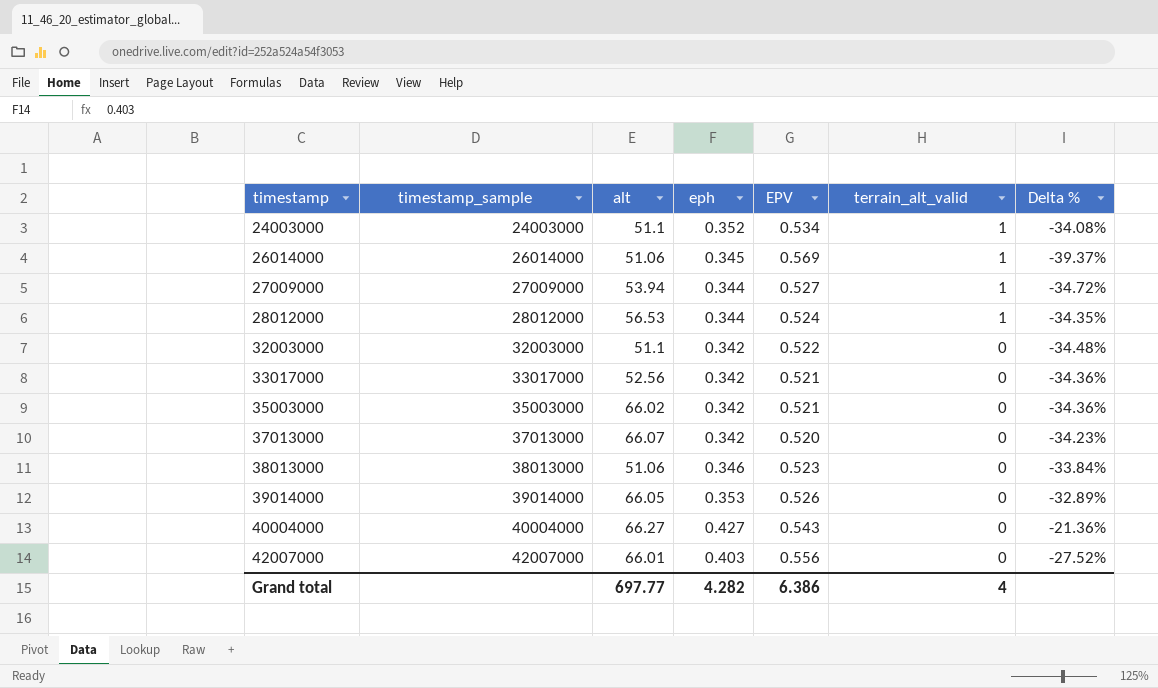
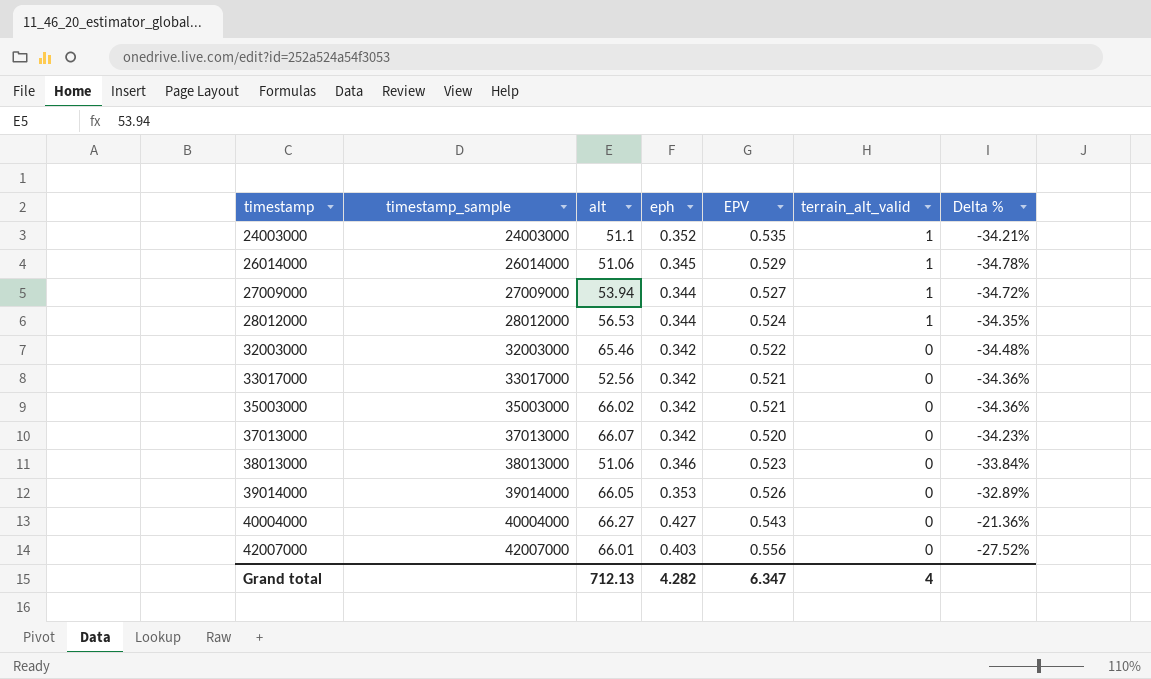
24003000 | EPV: 0.534 -> 0.535
24003000 | Delta %: -34.08% -> -34.21%
26014000 | EPV: 0.569 -> 0.529
26014000 | Delta %: -39.37% -> -34.78%
32003000 | alt: 51.1 -> 65.46
Grand total | alt: 697.77 -> 712.13
Grand total | EPV: 6.386 -> 6.347

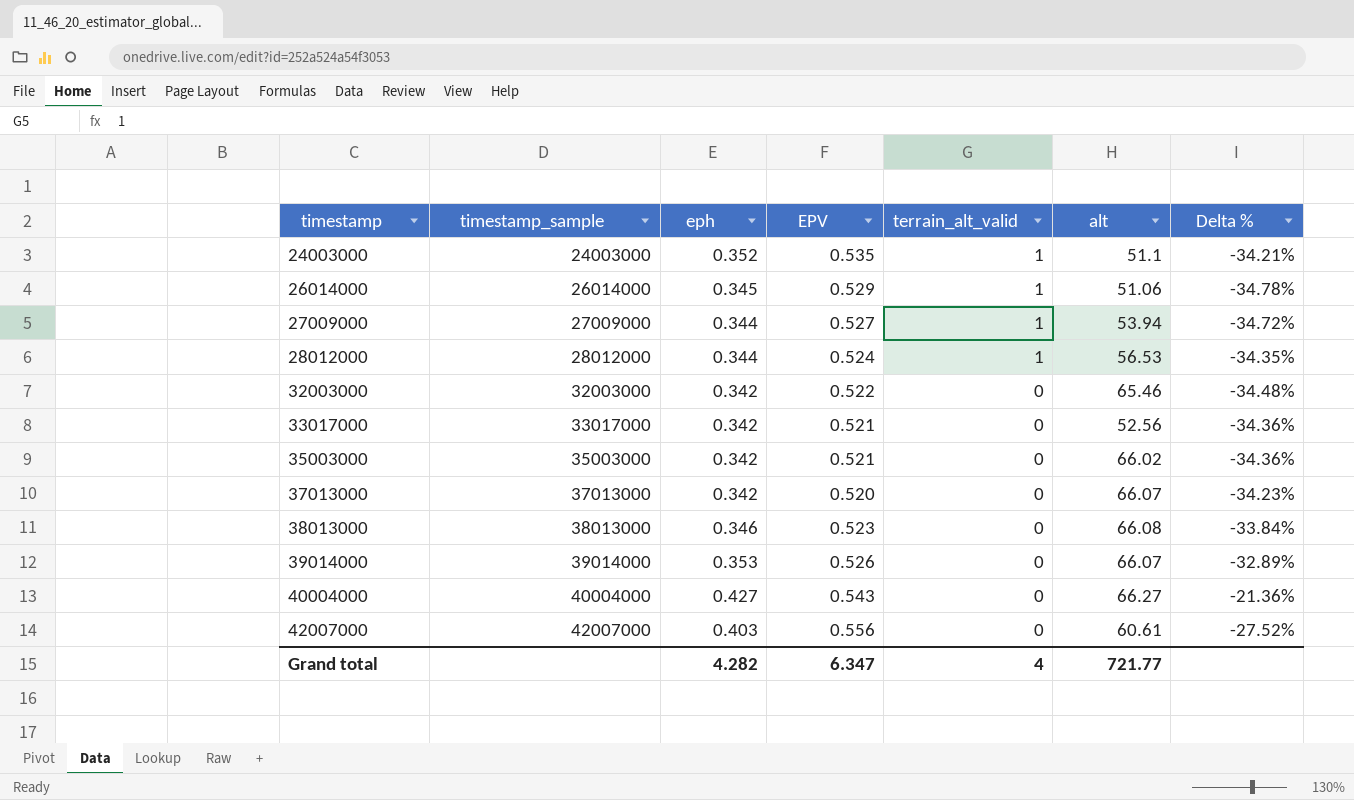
column alt | position: 3 -> 6
38013000 | alt: 51.06 -> 66.08
39014000 | alt: 66.05 -> 66.07
42007000 | alt: 66.01 -> 60.61
Grand total | alt: 712.13 -> 721.77

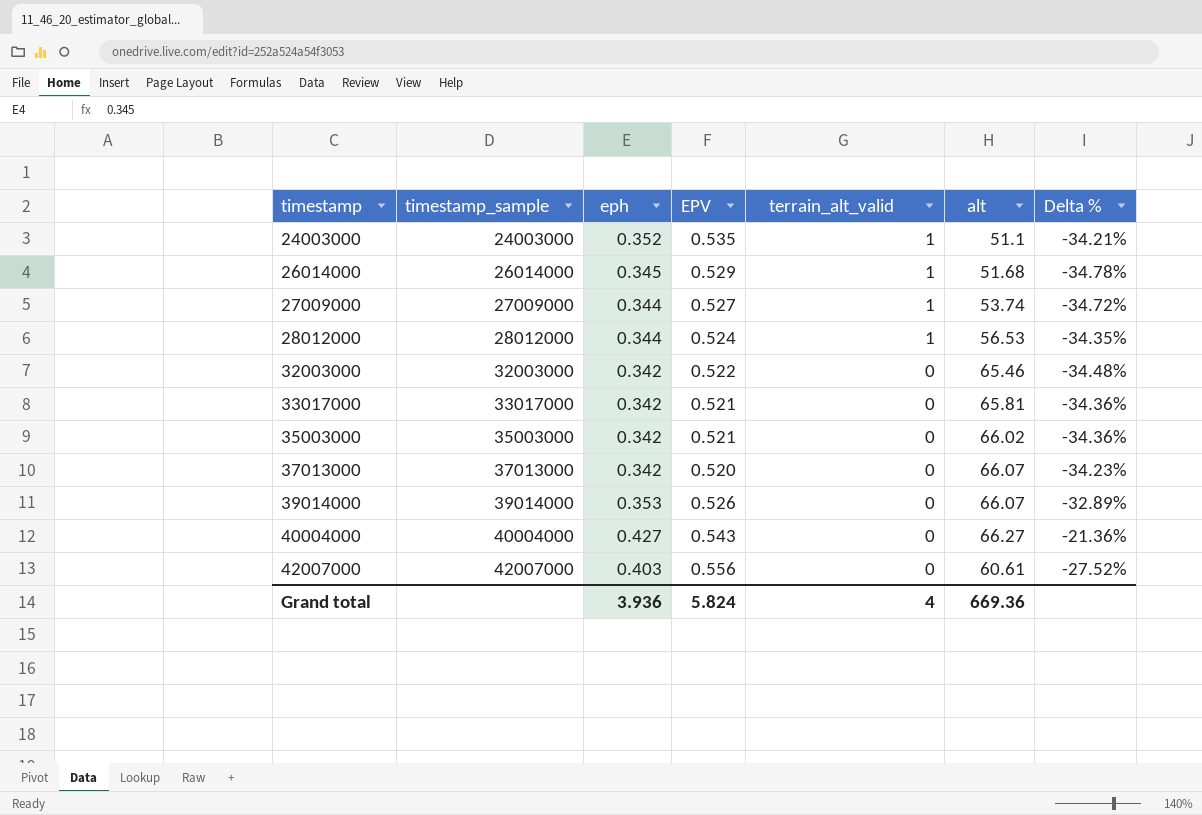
row 38013000: 38013000 | 0.346 | 0.523 | 0 | 66.08 | -33.84% -> none
26014000 | alt: 51.06 -> 51.68
27009000 | alt: 53.94 -> 53.74
33017000 | alt: 52.56 -> 65.81
Grand total | eph: 4.282 -> 3.936
Grand total | EPV: 6.347 -> 5.824
Grand total | alt: 721.77 -> 669.36

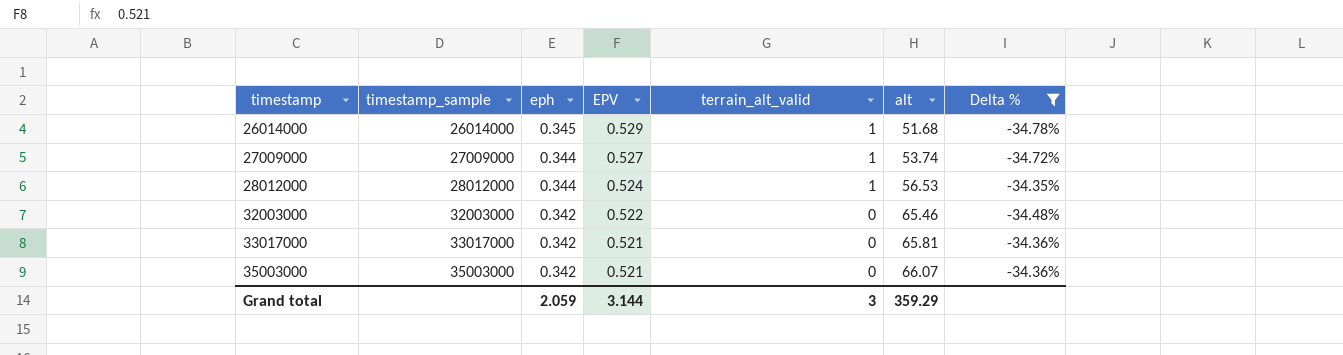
filter: none -> Delta % <= -34.35%
35003000 | alt: 66.02 -> 66.07
Grand total | eph: 3.936 -> 2.059
Grand total | EPV: 5.824 -> 3.144
Grand total | terrain_alt_valid: 4 -> 3
Grand total | alt: 669.36 -> 359.29

